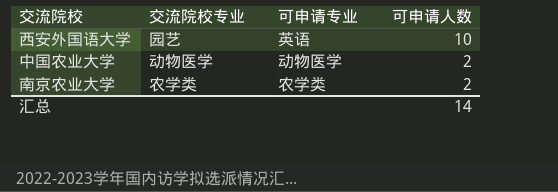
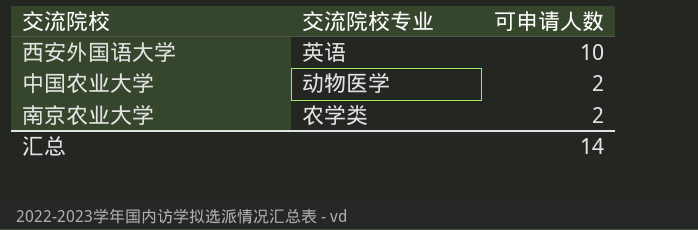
column 可申请专业 | position: 3 -> none
西安外国语大学 | 交流院校专业: 园艺 -> 英语

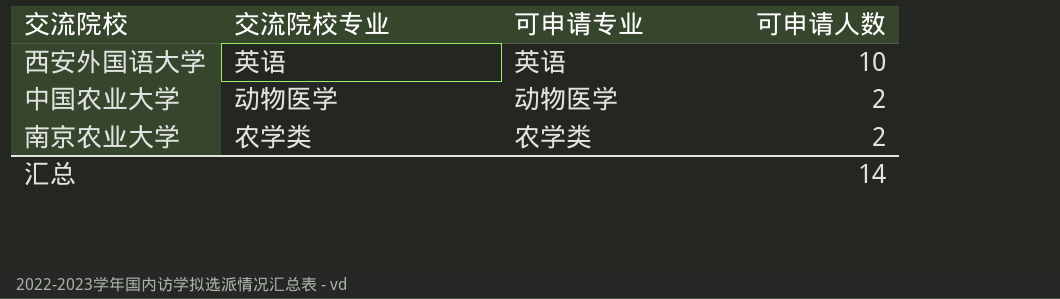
column 可申请专业 | position: none -> 3

